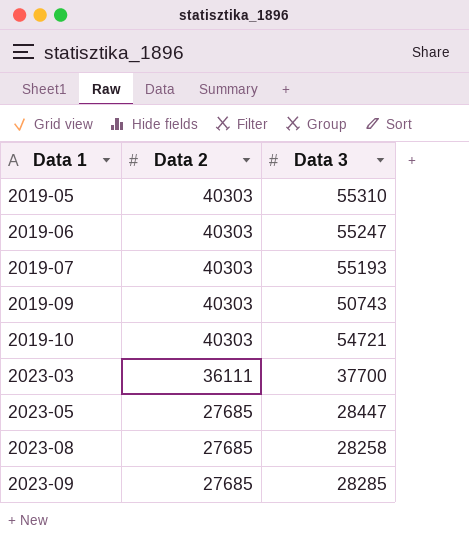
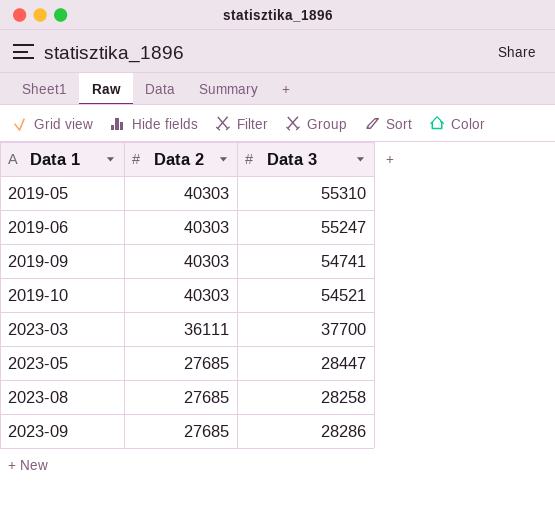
row 2019-07: 40303 | 55193 -> none
2019-09 | Data 3: 50743 -> 54741
2019-10 | Data 3: 54721 -> 54521
2023-09 | Data 3: 28285 -> 28286

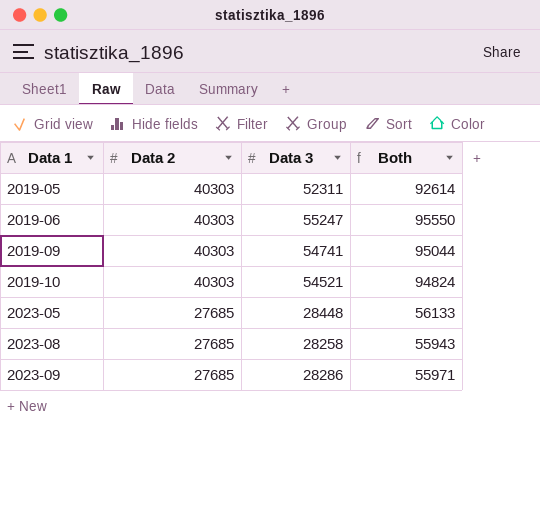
column Both | formula: none -> [Data 2] + [Data 3]
row 2023-03: 36111 | 37700 -> none
2019-05 | Data 3: 55310 -> 52311
2023-05 | Data 3: 28447 -> 28448

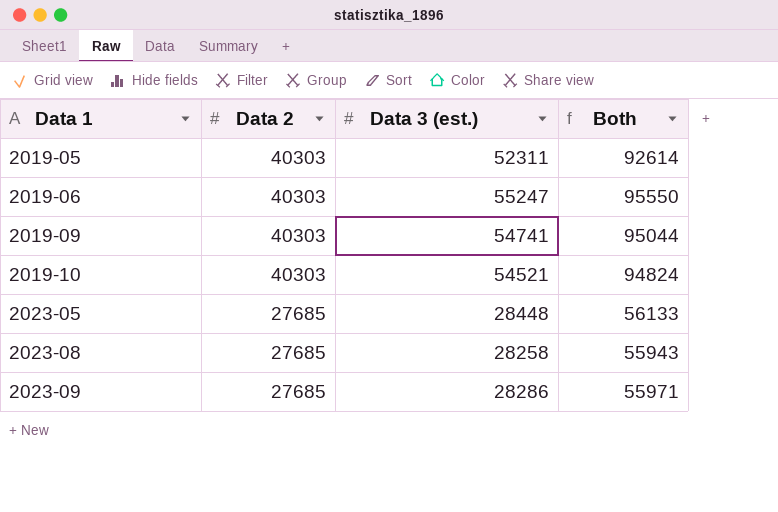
column name: Data 3 -> Data 3 (est.)

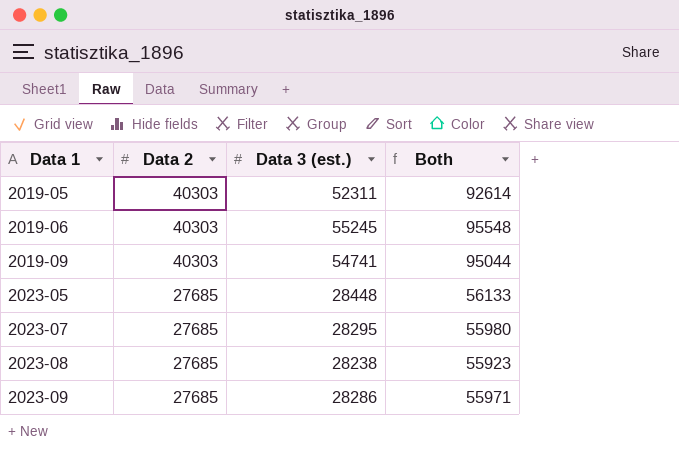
row 2019-10: 40303 | 54521 | 94824 -> none
2019-06 | Data 3 (est.): 55247 -> 55245
2019-06 | Both: 95550 -> 95548
row 2023-07: none -> 27685 | 28295 | 55980
2023-08 | Data 3 (est.): 28258 -> 28238
2023-08 | Both: 55943 -> 55923

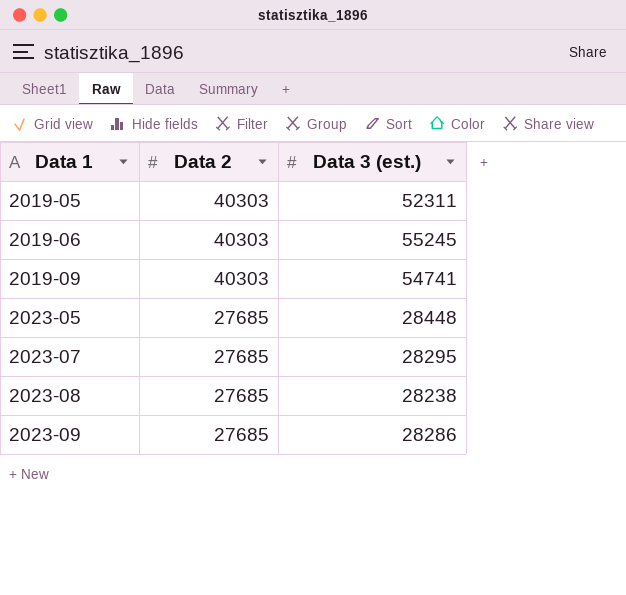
column Both | formula: [Data 2] + [Data 3 (est.)] -> none

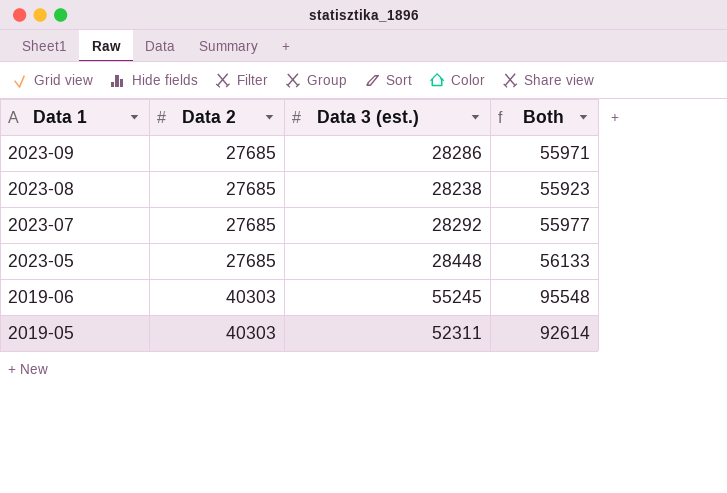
row order: Data 1 ascending -> Data 1 descending
column Both | formula: none -> [Data 2] + [Data 3 (est.)]
row 2019-09: 40303 | 54741 -> none
2023-07 | Data 3 (est.): 28295 -> 28292

